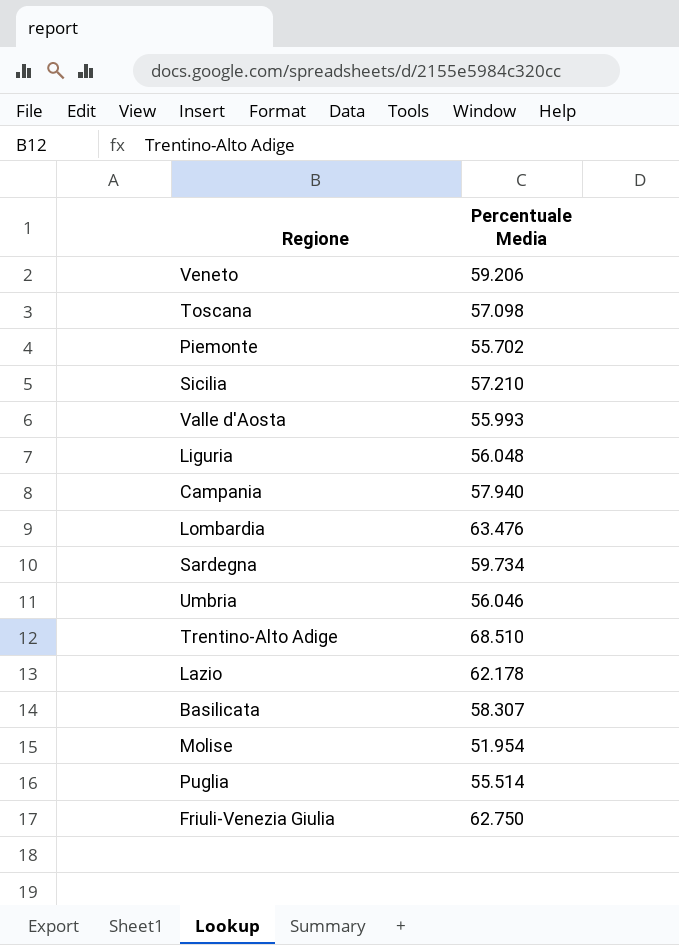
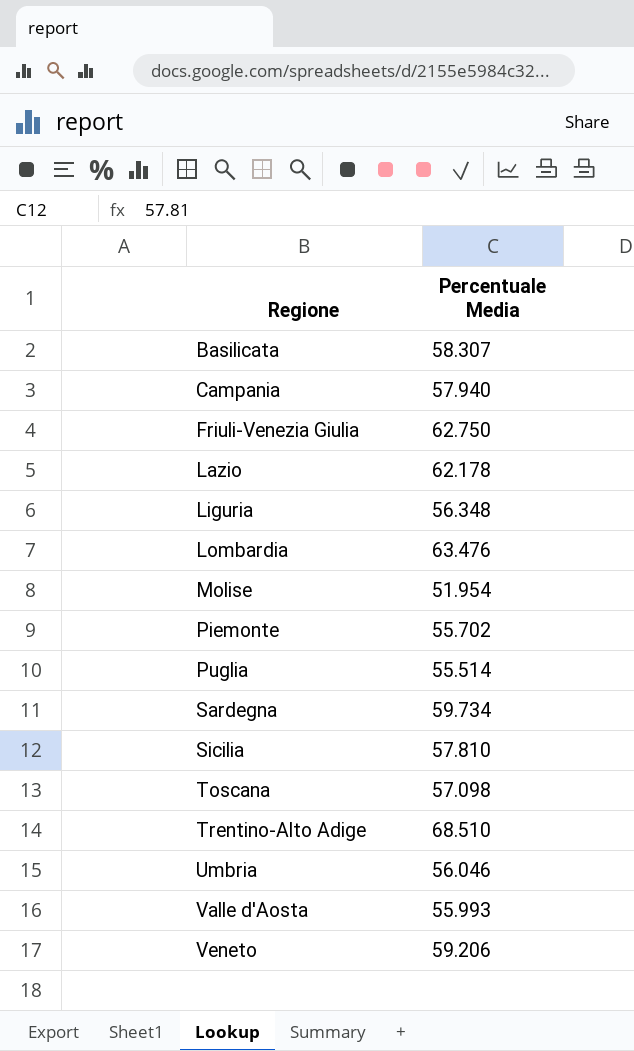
row order: none -> Regione ascending
Liguria | Percentuale Media: 56.048 -> 56.348
Sicilia | Percentuale Media: 57.210 -> 57.810

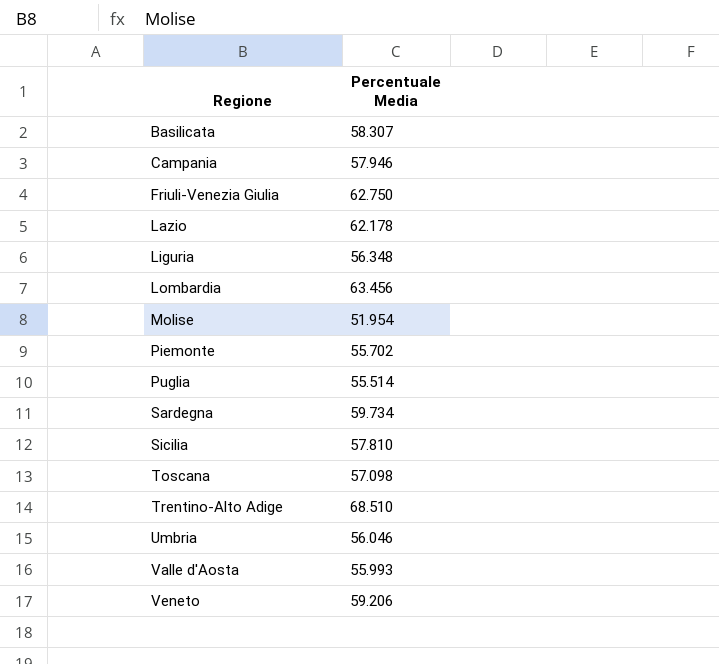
Campania | Percentuale Media: 57.940 -> 57.946
Lombardia | Percentuale Media: 63.476 -> 63.456

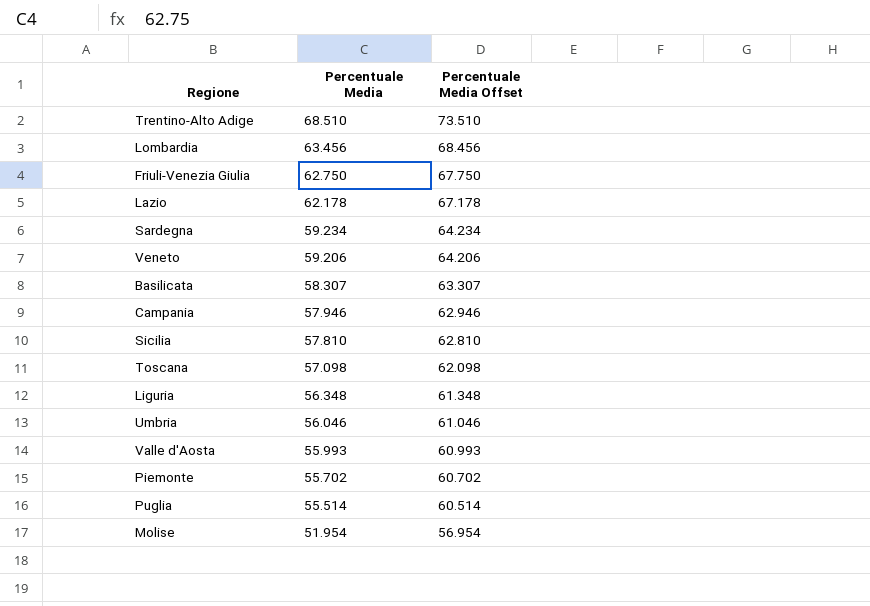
row order: Regione ascending -> Percentuale Media descending
column Percentuale Media Offset | formula: none -> [Percentuale Media] + 5
Sardegna | Percentuale Media: 59.734 -> 59.234

